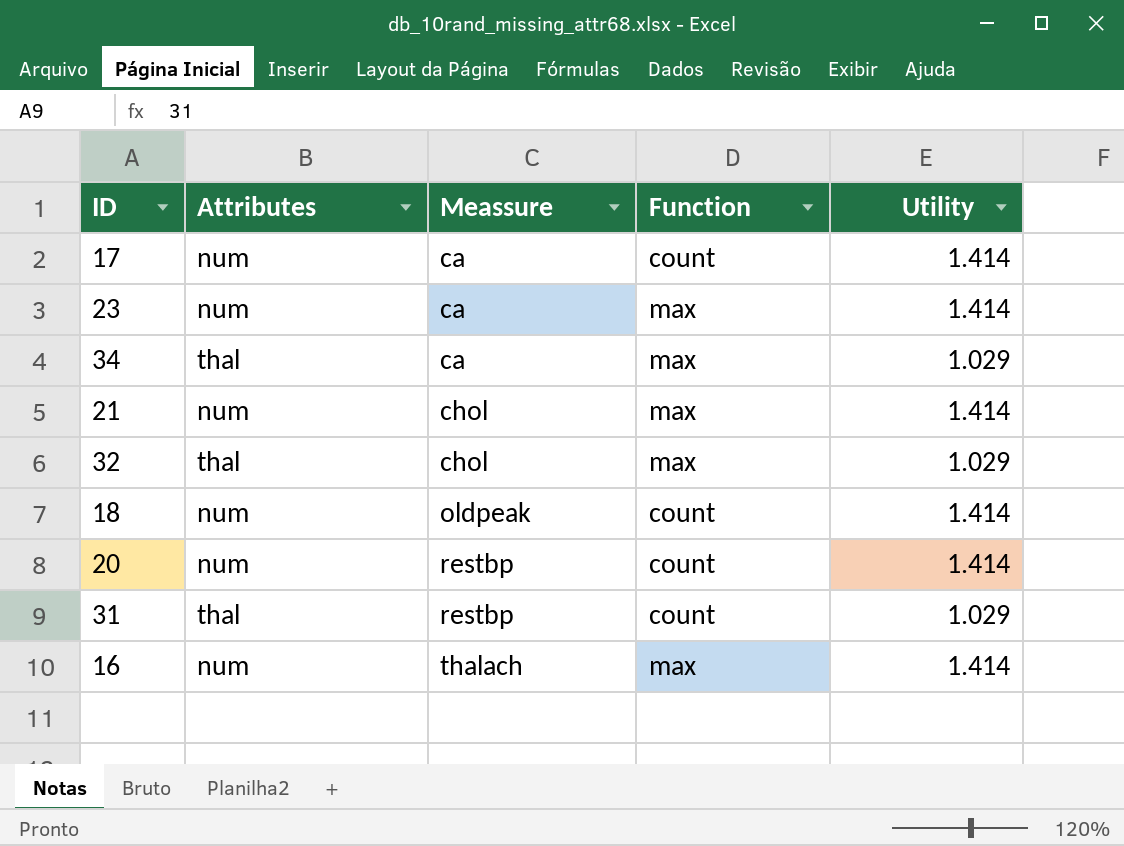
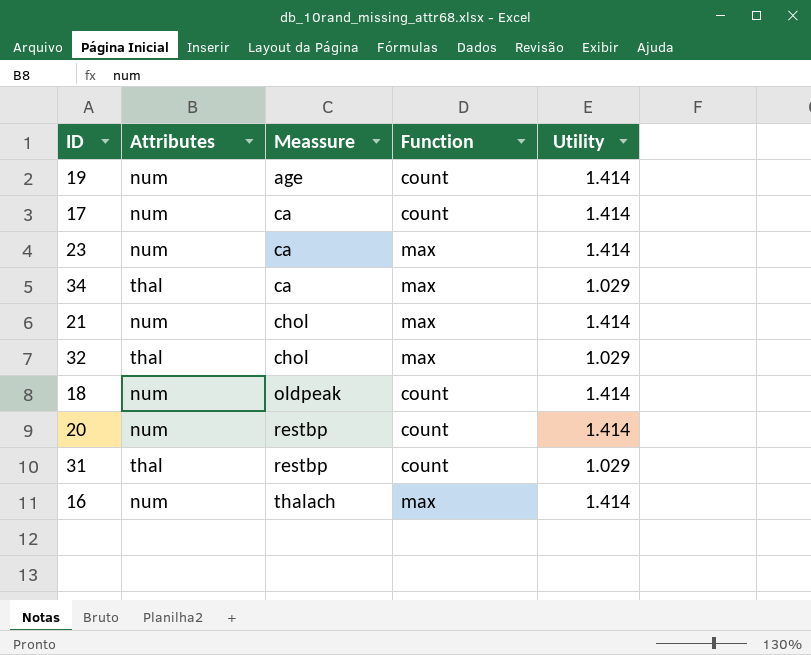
row 19: none -> num | age | count | 1.414

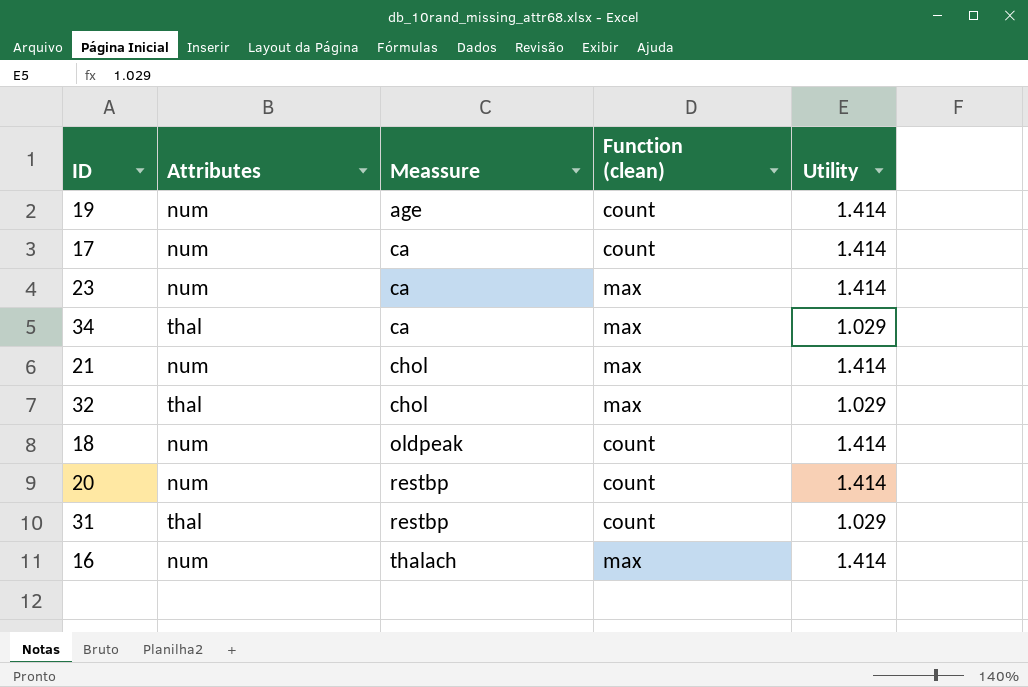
column name: Function -> Function (clean)

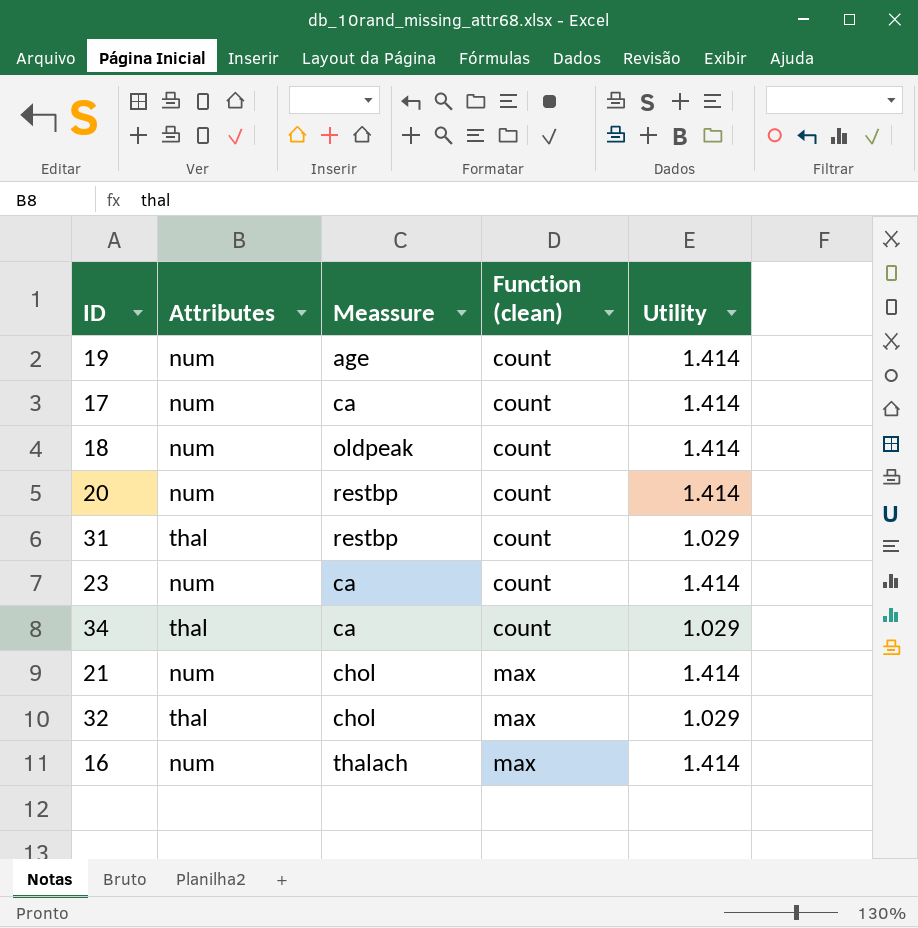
row order: Meassure ascending -> Function (clean) ascending
23 | Function (clean): max -> count
34 | Function (clean): max -> count

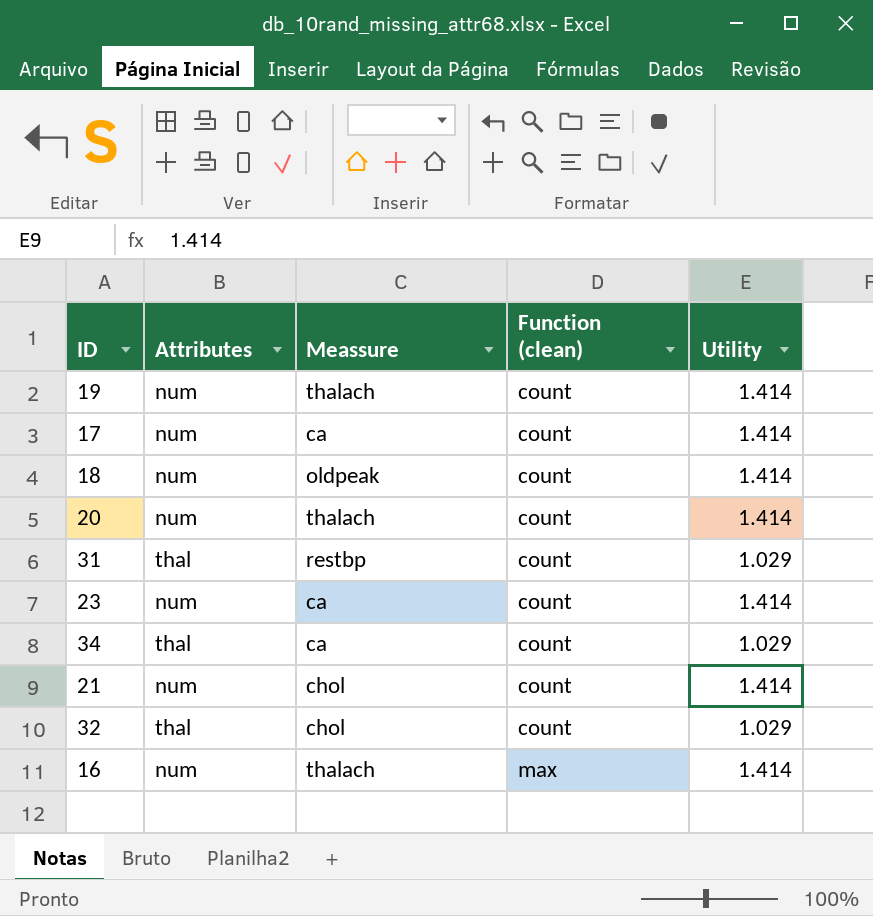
19 | Meassure: age -> thalach
20 | Meassure: restbp -> thalach
21 | Function (clean): max -> count
32 | Function (clean): max -> count

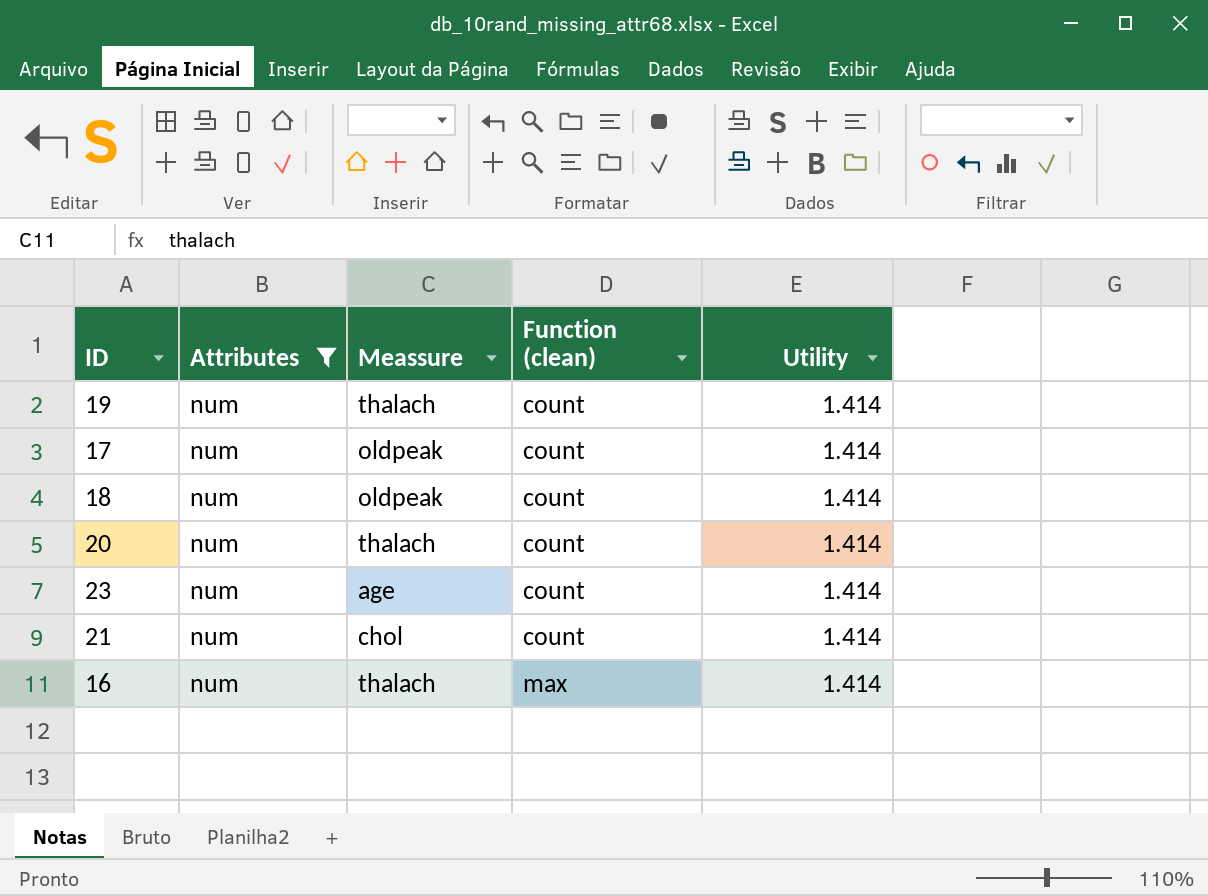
filter: none -> Attributes = num
17 | Meassure: ca -> oldpeak
23 | Meassure: ca -> age

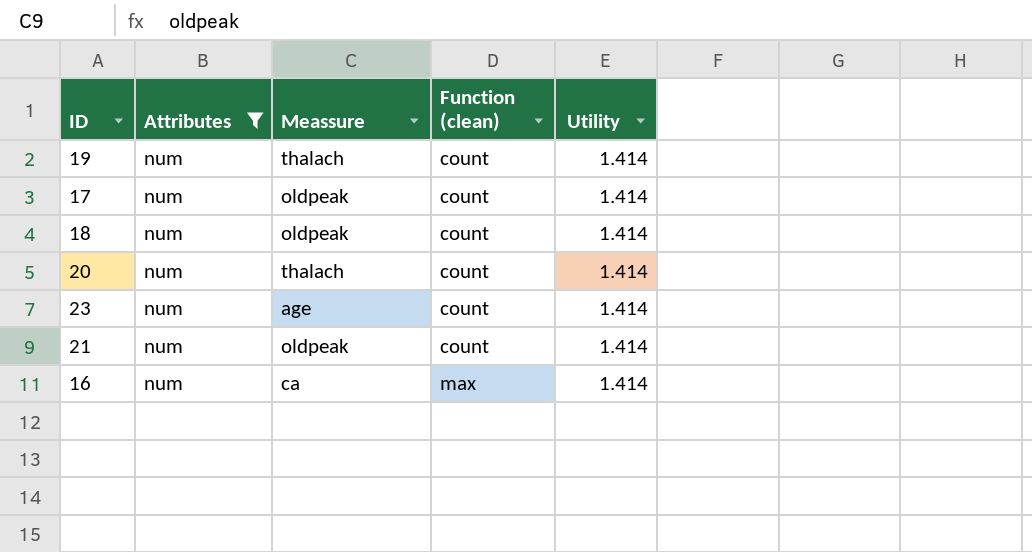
21 | Meassure: chol -> oldpeak
16 | Meassure: thalach -> ca

